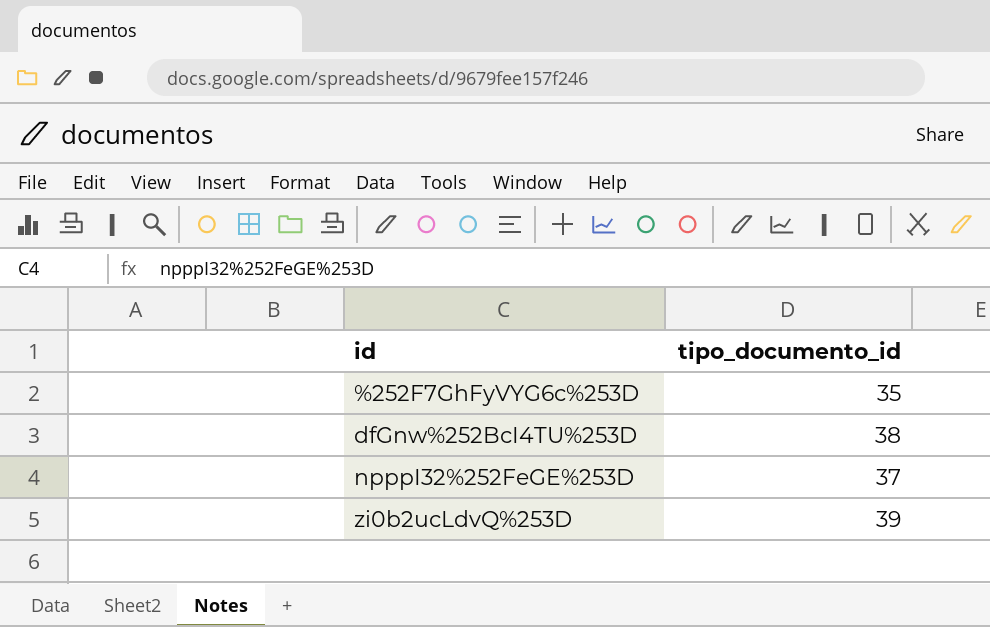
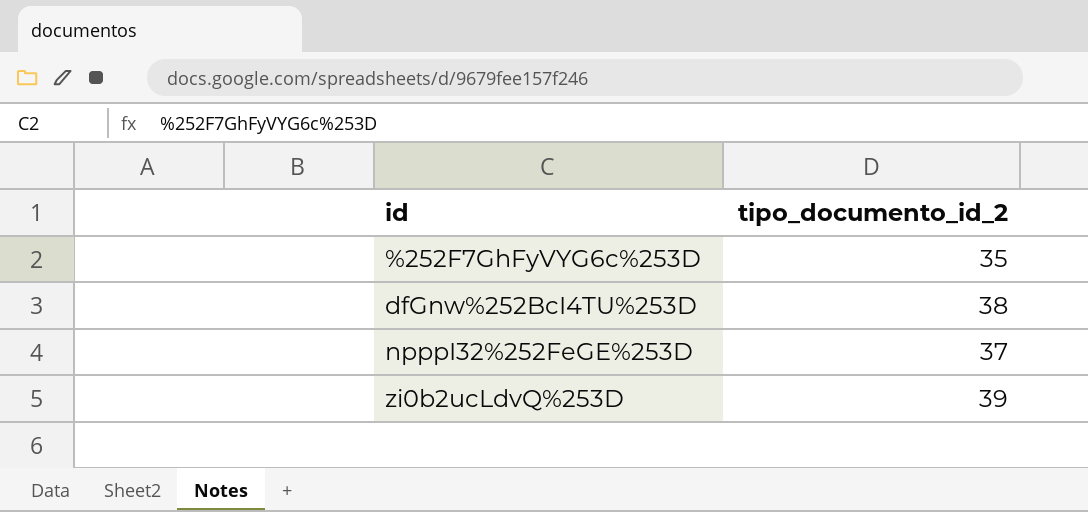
column name: tipo_documento_id -> tipo_documento_id_2

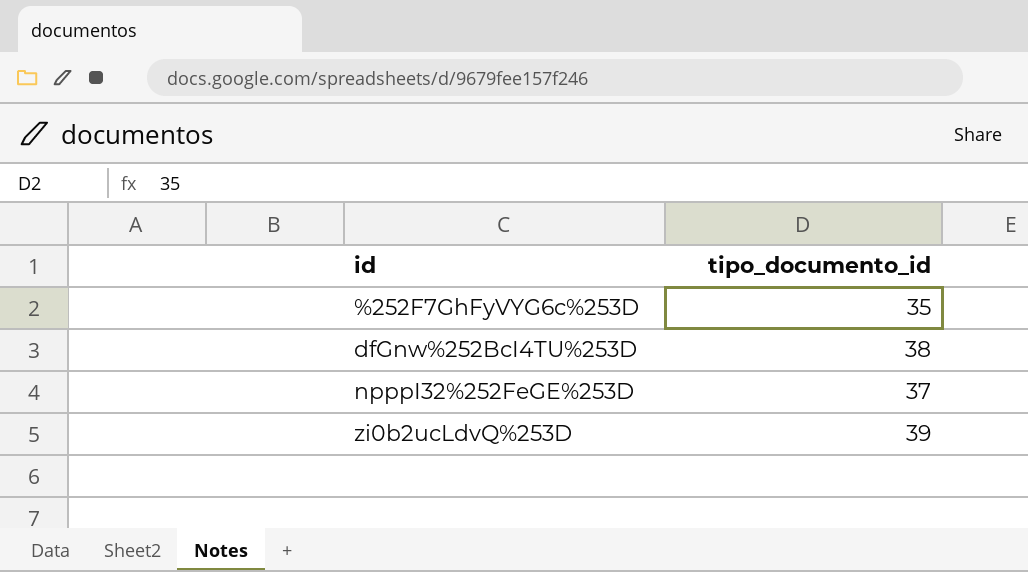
column name: tipo_documento_id_2 -> tipo_documento_id

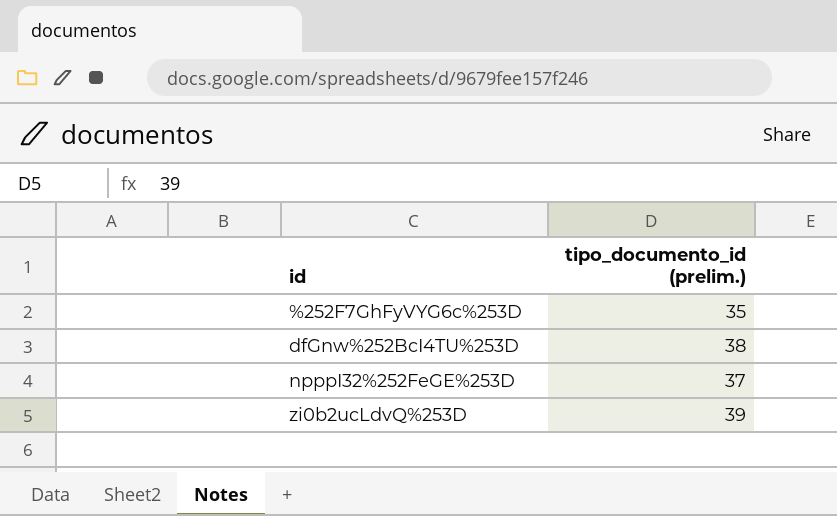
column name: tipo_documento_id -> tipo_documento_id (prelim.)

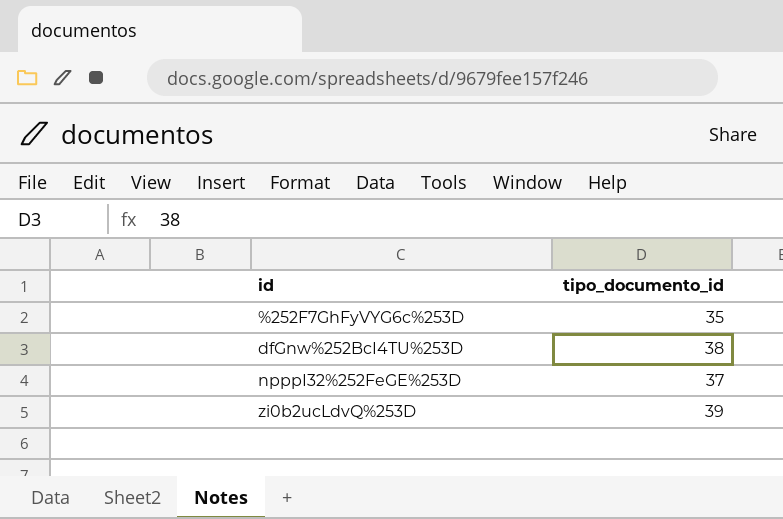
column name: tipo_documento_id (prelim.) -> tipo_documento_id

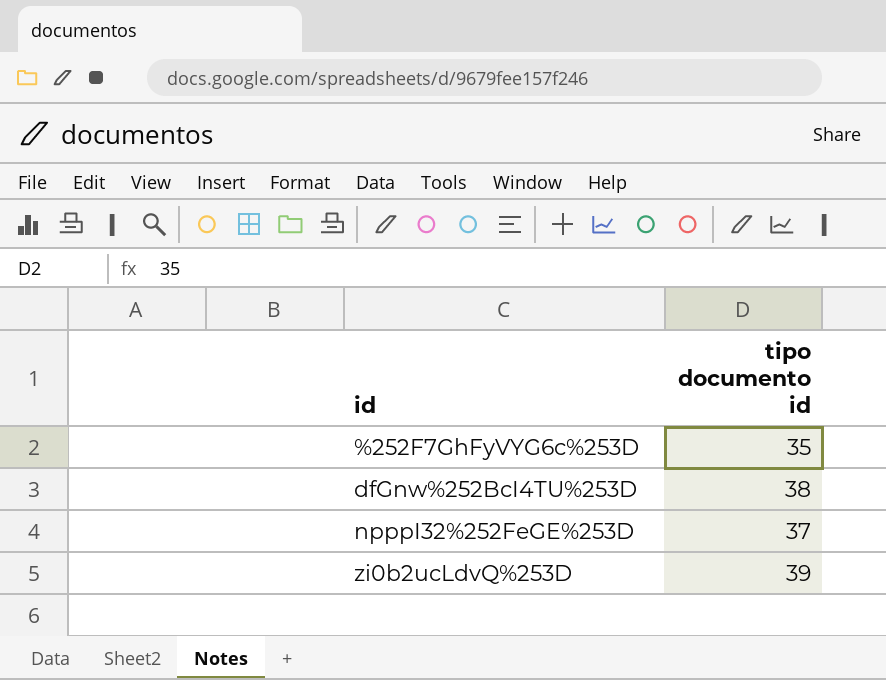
column name: tipo_documento_id -> tipo documento id

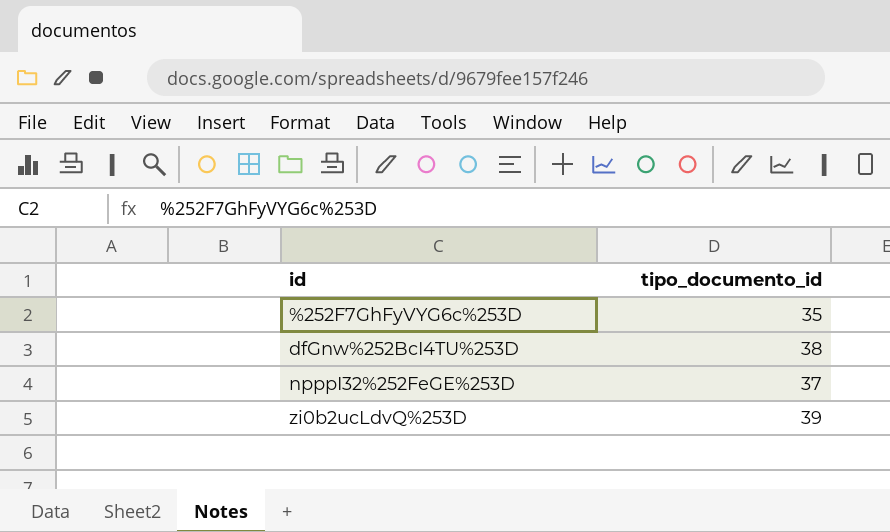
column name: tipo documento id -> tipo_documento_id

